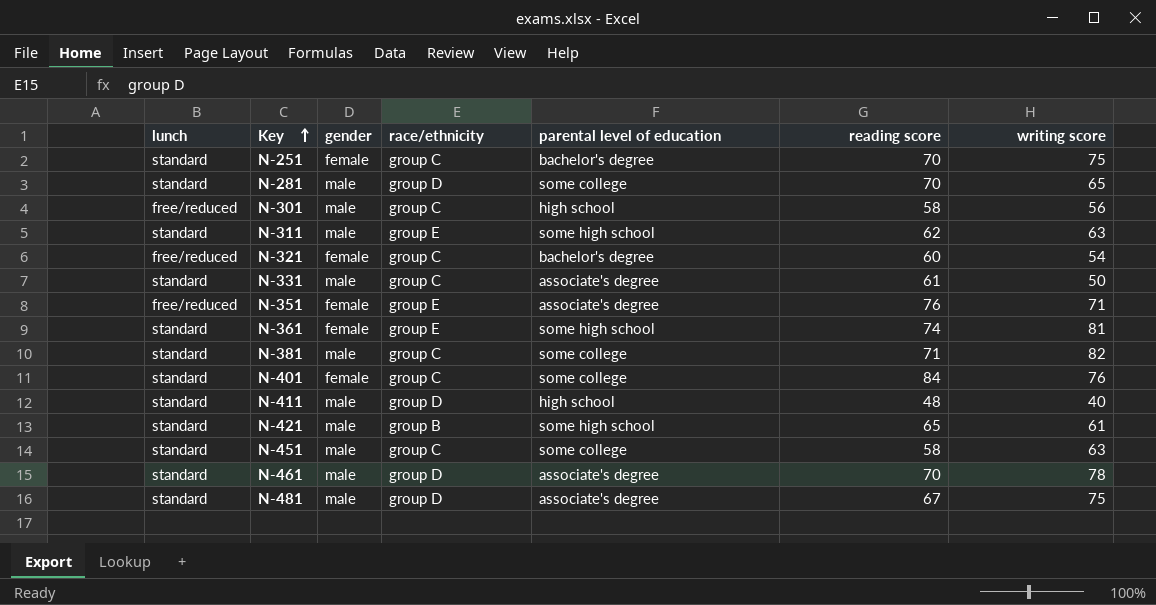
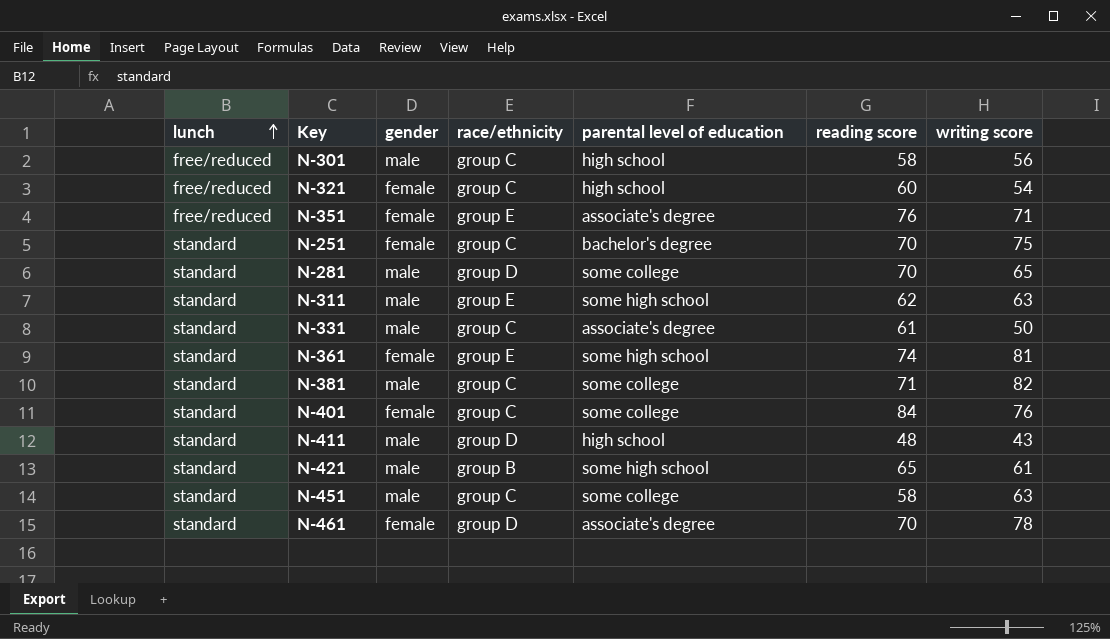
row order: Key ascending -> lunch ascending
row N-481: standard | male | group D | associate's degree | 67 | 75 -> none
N-321 | parental level of education: bachelor's degree -> high school
N-411 | writing score: 40 -> 43
N-461 | gender: male -> female

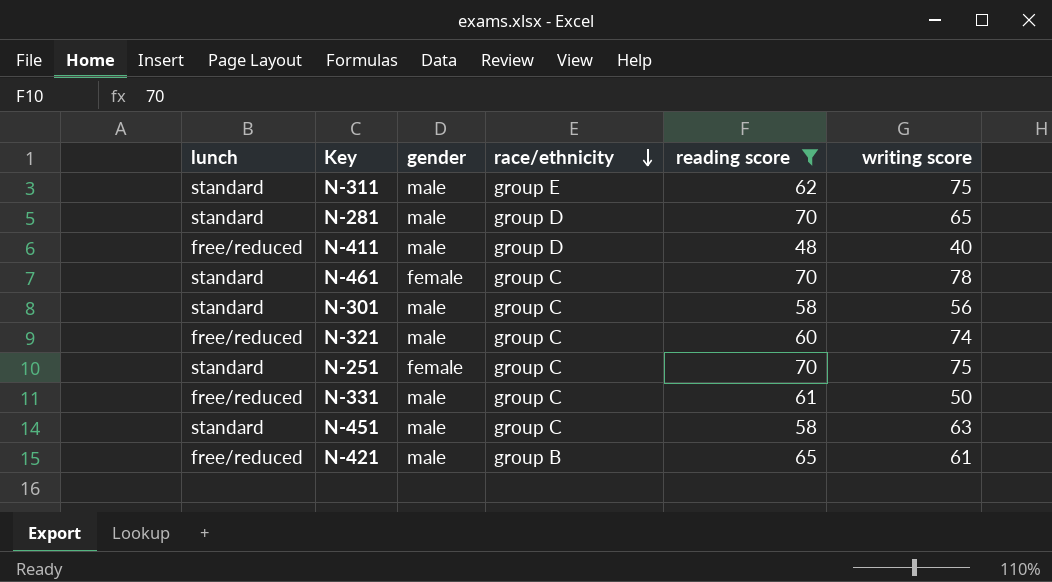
filter: none -> reading score <= 70
row order: lunch ascending -> race/ethnicity descending
column parental level of education | position: 5 -> none
N-311 | writing score: 63 -> 75
N-411 | lunch: standard -> free/reduced
N-411 | writing score: 43 -> 40
N-461 | race/ethnicity: group D -> group C
N-301 | lunch: free/reduced -> standard
N-321 | gender: female -> male
N-321 | writing score: 54 -> 74
N-331 | lunch: standard -> free/reduced
N-421 | lunch: standard -> free/reduced

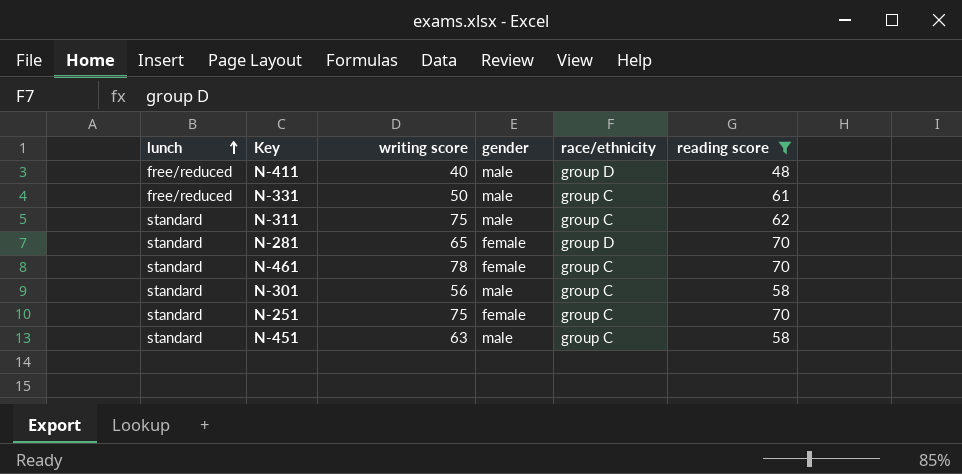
row order: race/ethnicity descending -> lunch ascending
column writing score | position: 6 -> 3
row N-321: free/reduced | male | group C | 60 | 74 -> none
row N-421: free/reduced | male | group B | 65 | 61 -> none
N-311 | race/ethnicity: group E -> group C
N-281 | gender: male -> female

